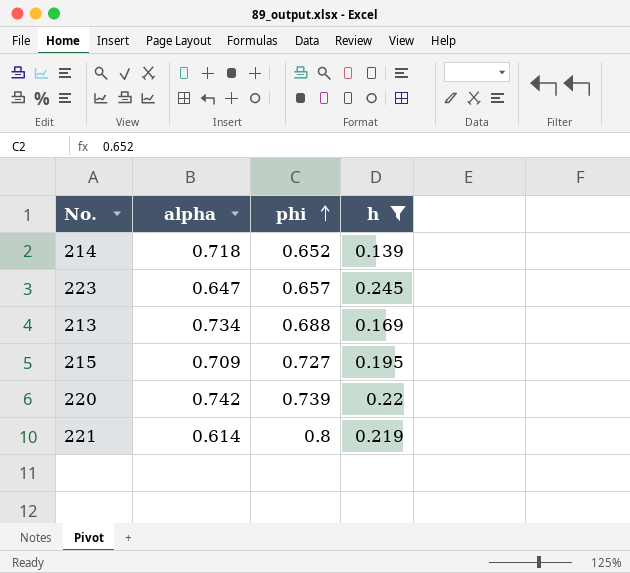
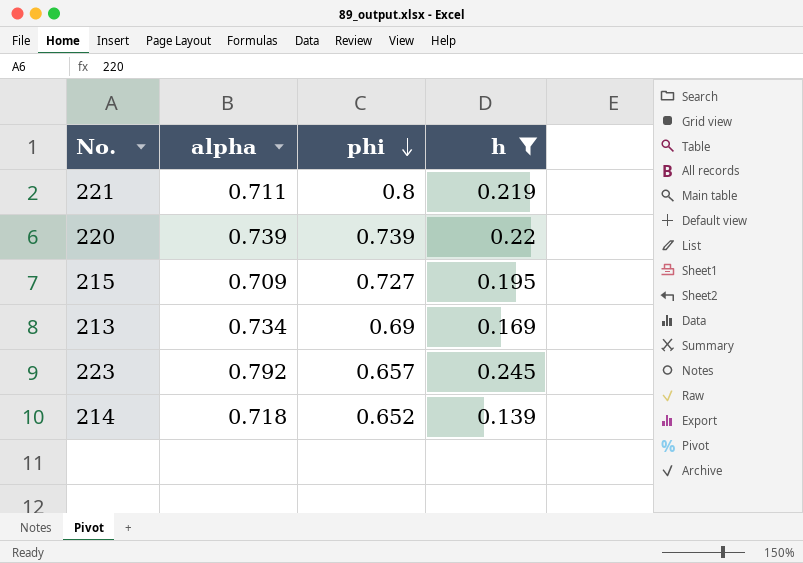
row order: phi ascending -> phi descending
221 | alpha: 0.614 -> 0.711
220 | alpha: 0.742 -> 0.739
213 | phi: 0.688 -> 0.69
223 | alpha: 0.647 -> 0.792

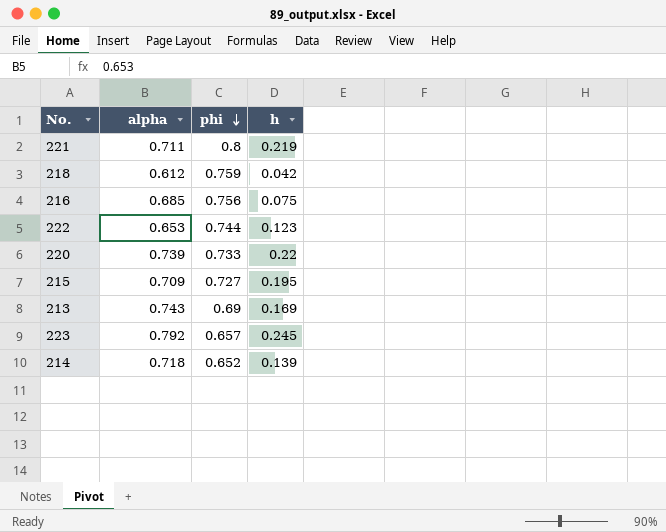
filter: h >= 0.139 -> none
220 | phi: 0.739 -> 0.733
213 | alpha: 0.734 -> 0.743

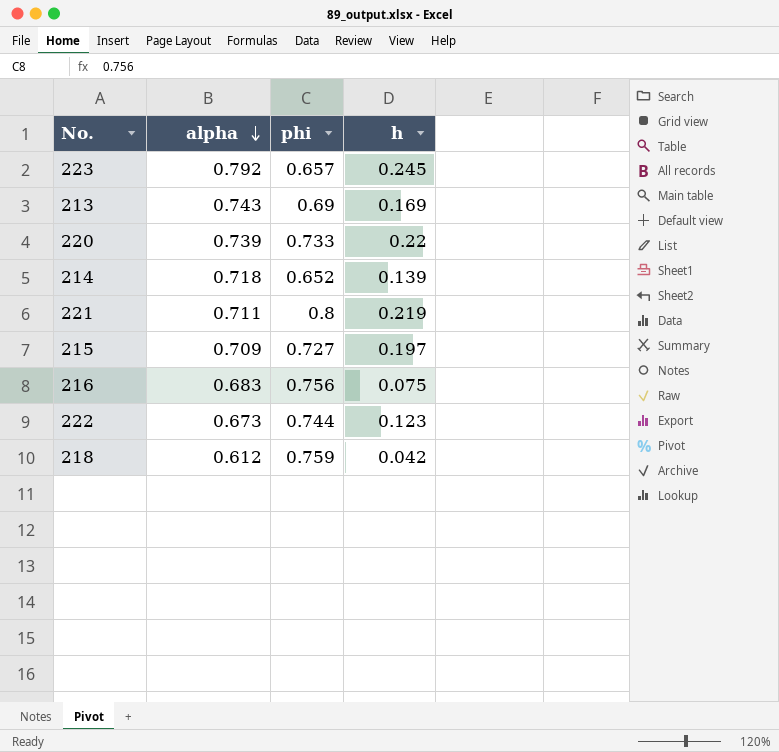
row order: phi descending -> alpha descending
215 | h: 0.195 -> 0.197
216 | alpha: 0.685 -> 0.683
222 | alpha: 0.653 -> 0.673

